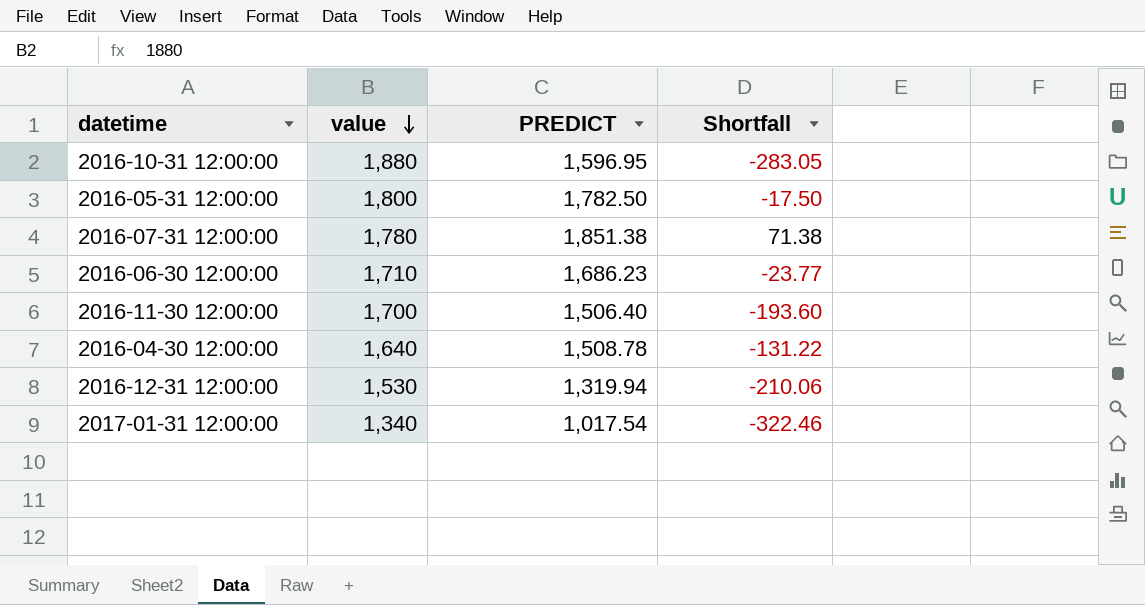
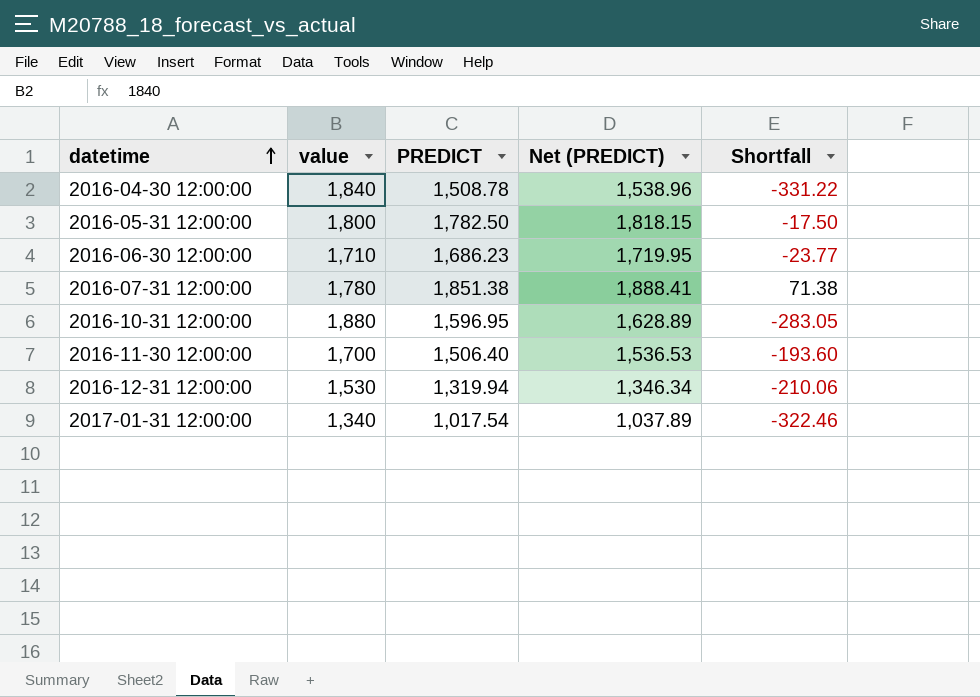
row order: value descending -> datetime ascending
column Net (PREDICT) | formula: none -> [PREDICT] * 1.02
2016-04-30 12:00:00 | value: 1,640 -> 1,840
2016-04-30 12:00:00 | Shortfall: -131.22 -> -331.22

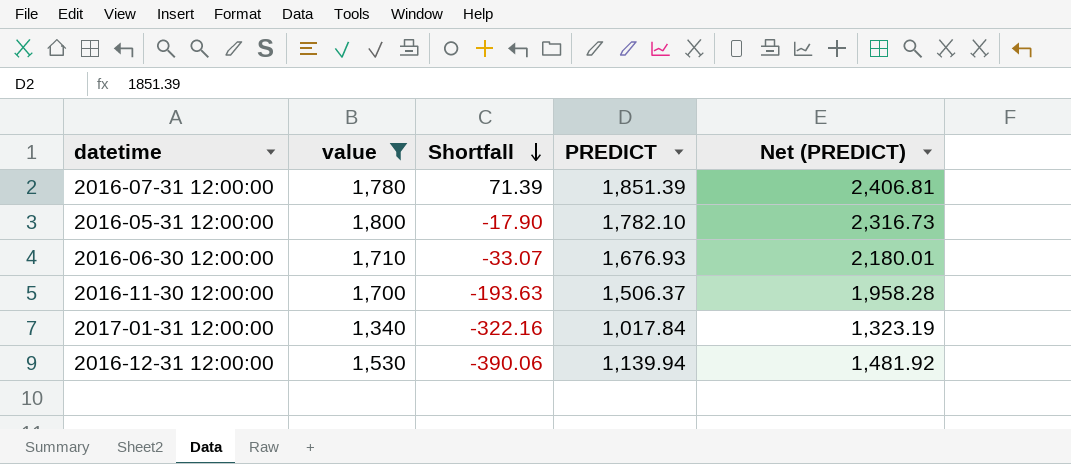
filter: none -> value <= 1,800
row order: datetime ascending -> Shortfall descending
column Shortfall | position: 5 -> 3
column Net (PREDICT) | formula: [PREDICT] * 1.02 -> [PREDICT] * 1.3
2016-07-31 12:00:00 | Shortfall: 71.38 -> 71.39
2016-07-31 12:00:00 | PREDICT: 1,851.38 -> 1,851.39
2016-05-31 12:00:00 | Shortfall: -17.50 -> -17.90
2016-05-31 12:00:00 | PREDICT: 1,782.50 -> 1,782.10
2016-06-30 12:00:00 | Shortfall: -23.77 -> -33.07
2016-06-30 12:00:00 | PREDICT: 1,686.23 -> 1,676.93
2016-11-30 12:00:00 | Shortfall: -193.60 -> -193.63
2016-11-30 12:00:00 | PREDICT: 1,506.40 -> 1,506.37
2017-01-31 12:00:00 | Shortfall: -322.46 -> -322.16
2017-01-31 12:00:00 | PREDICT: 1,017.54 -> 1,017.84
2016-12-31 12:00:00 | Shortfall: -210.06 -> -390.06
2016-12-31 12:00:00 | PREDICT: 1,319.94 -> 1,139.94

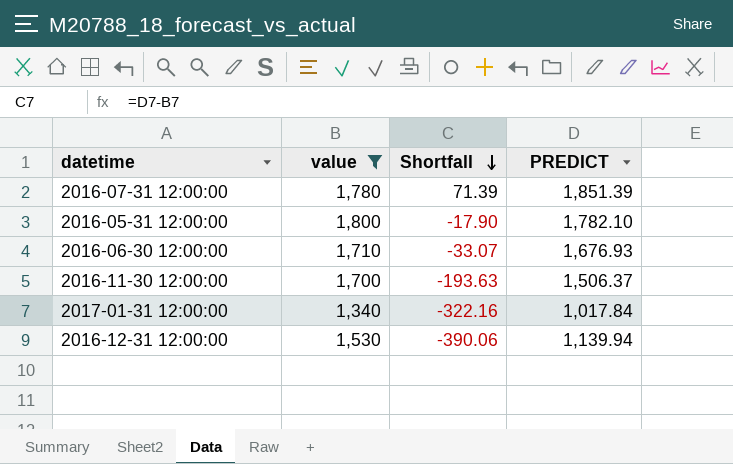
column Net (PREDICT) | formula: [PREDICT] * 1.3 -> none

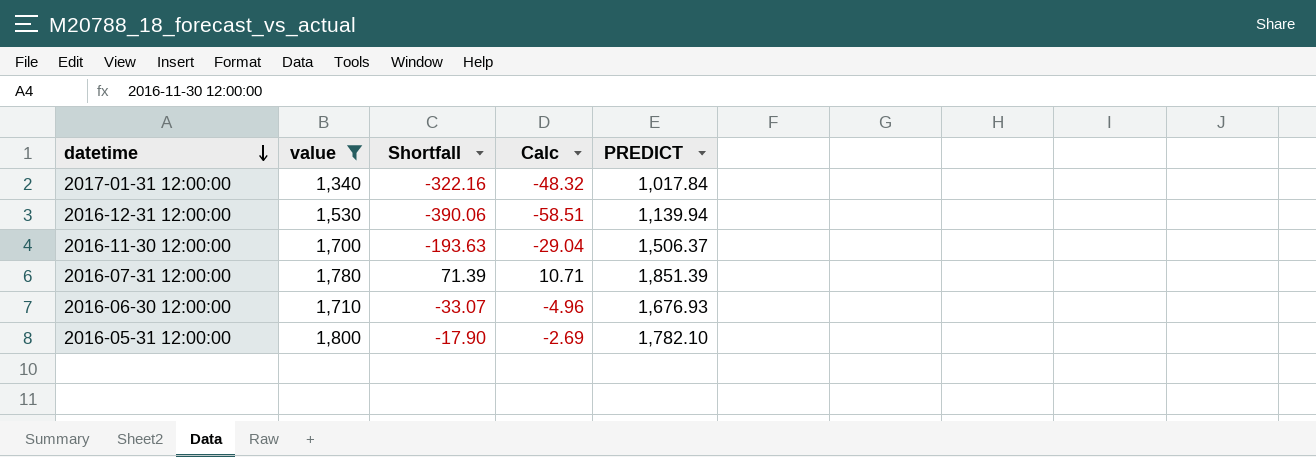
row order: Shortfall descending -> datetime descending
column Calc | formula: none -> [Shortfall] * 0.15

